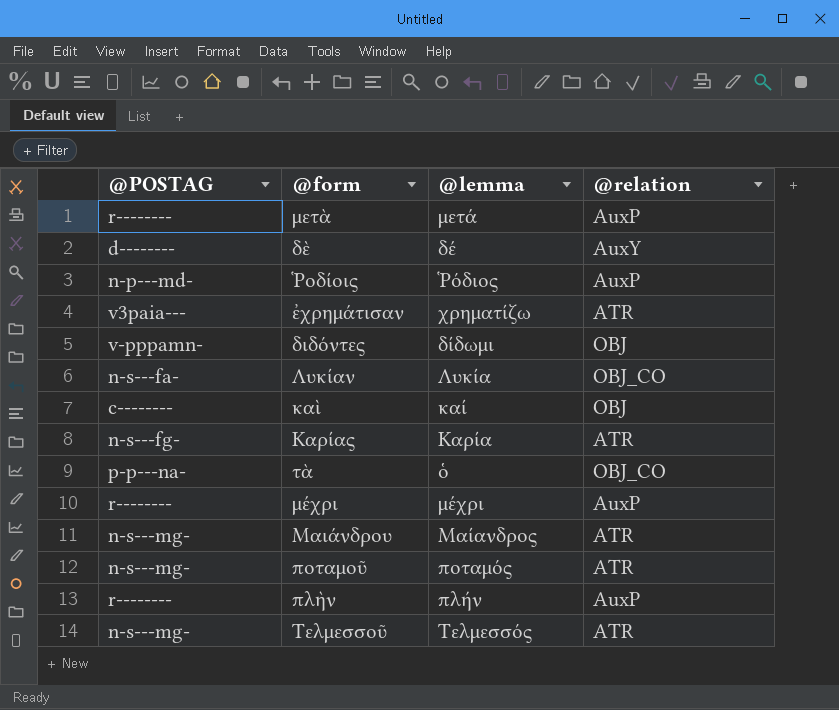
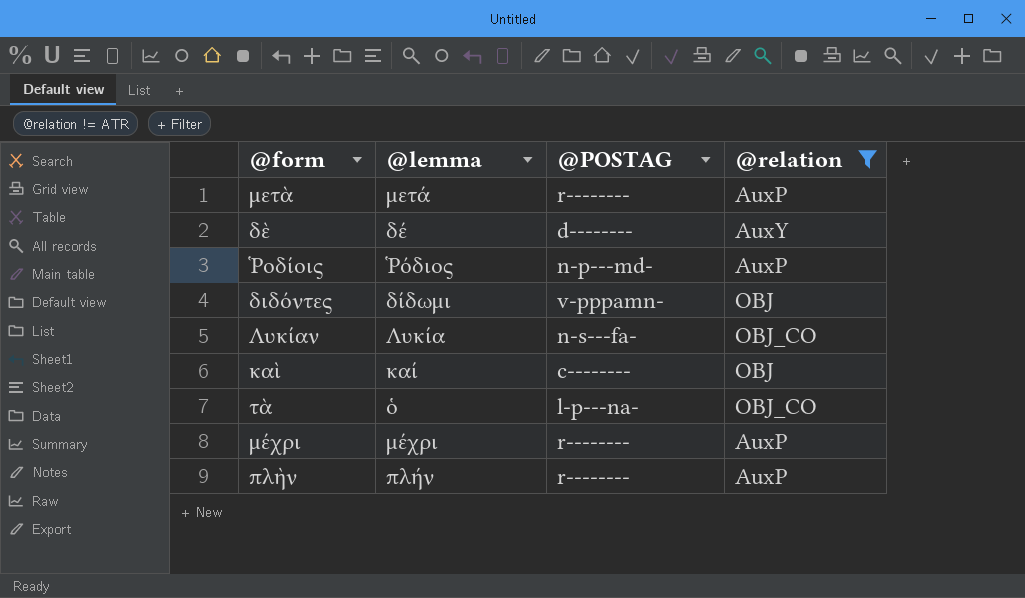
filter: none -> @relation != ATR
column @POSTAG | position: 1 -> 3
τὰ | @POSTAG: p-p---na- -> l-p---na-

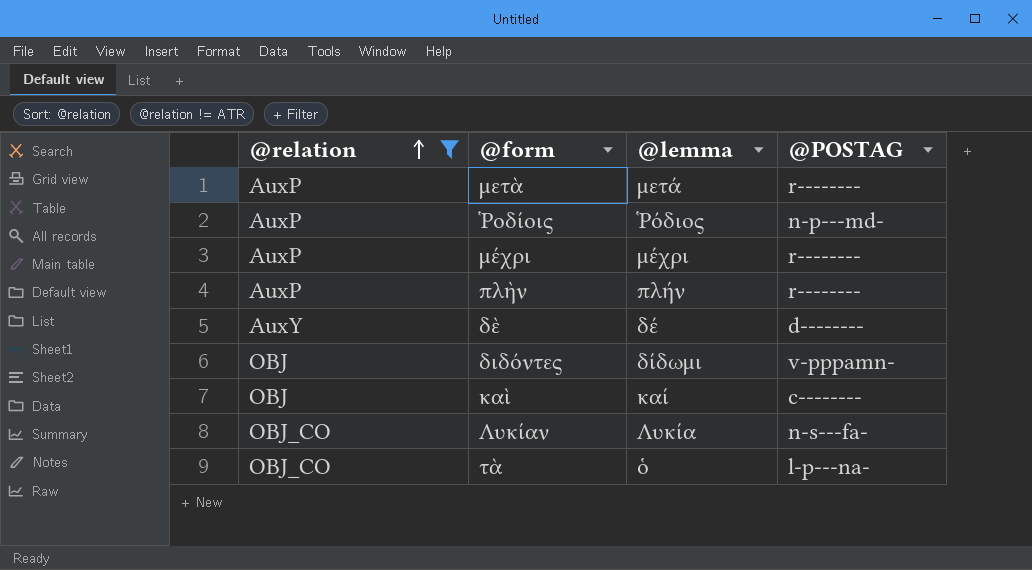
row order: none -> @relation ascending
column @relation | position: 4 -> 1

